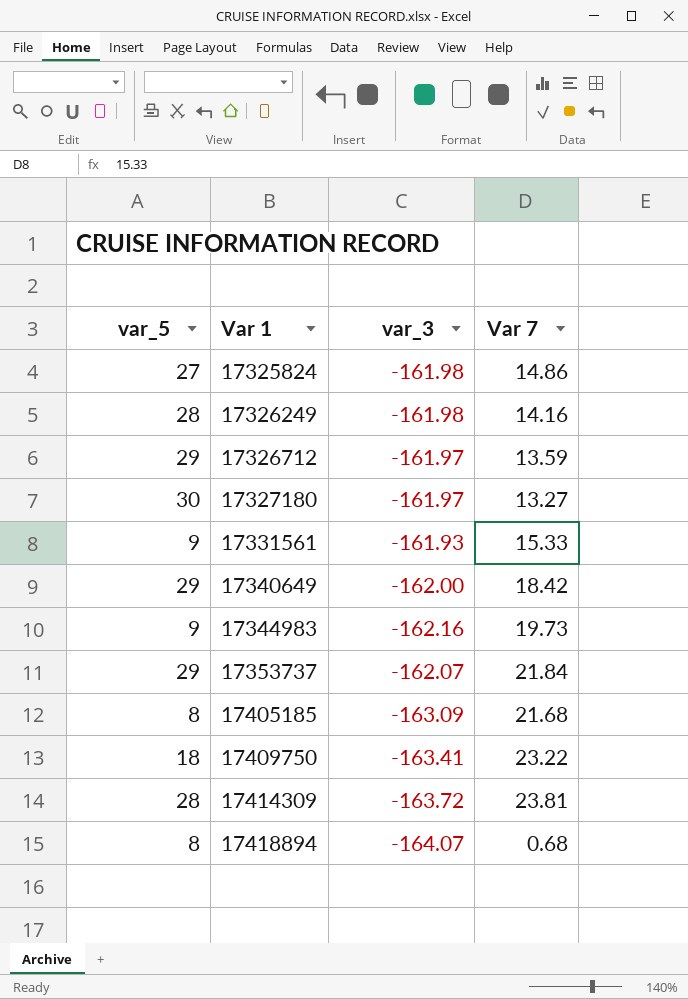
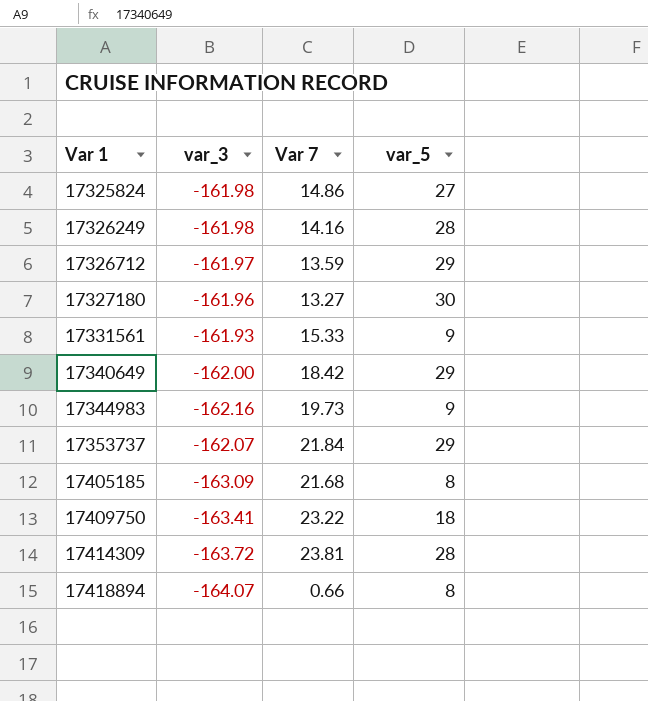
column var_5 | position: 1 -> 4
17327180 | var_3: -161.97 -> -161.96
17418894 | Var 7: 0.68 -> 0.66

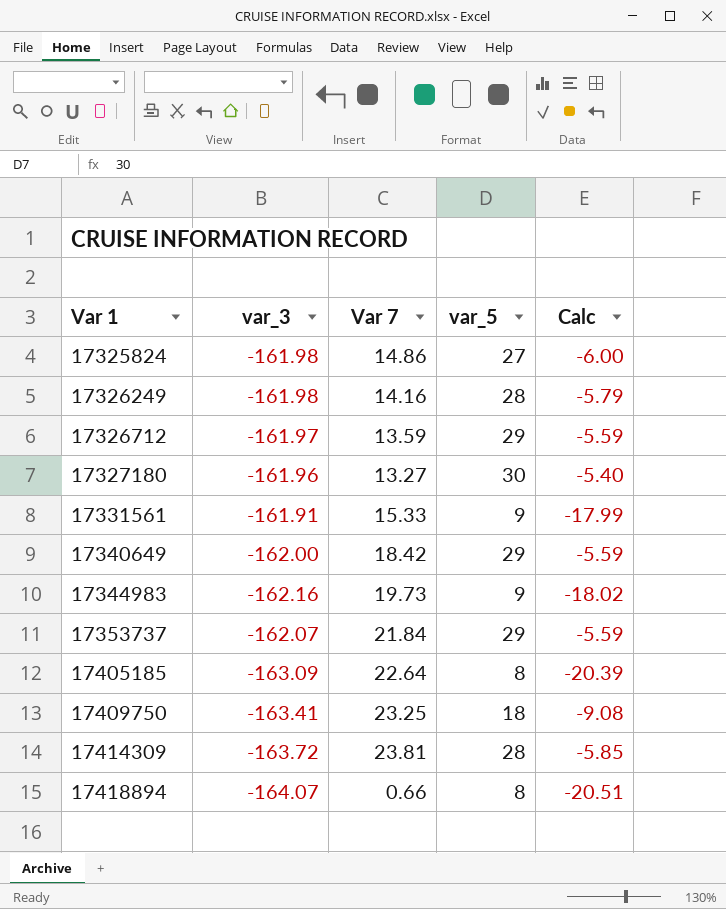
column Calc | formula: none -> [var_3] / [var_5]
17331561 | var_3: -161.93 -> -161.91
17405185 | Var 7: 21.68 -> 22.64
17409750 | Var 7: 23.22 -> 23.25

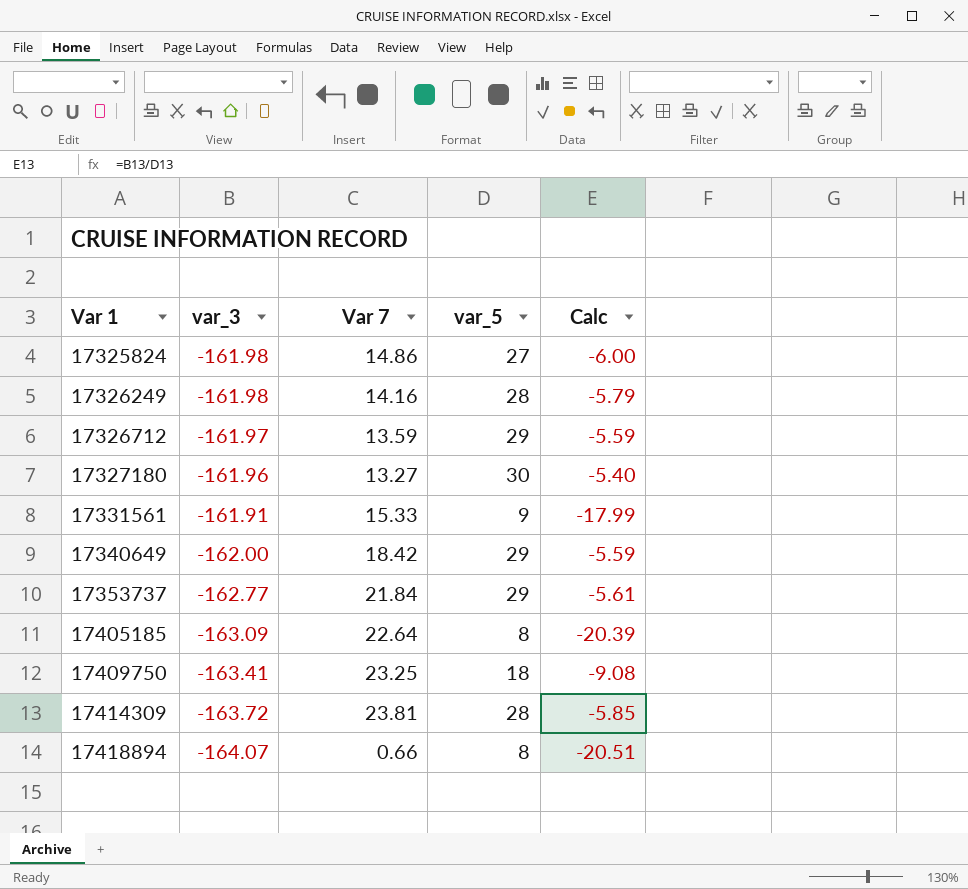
row 17344983: -162.16 | 19.73 | 9 | -18.02 -> none
17353737 | var_3: -162.07 -> -162.77
17353737 | Calc: -5.59 -> -5.61

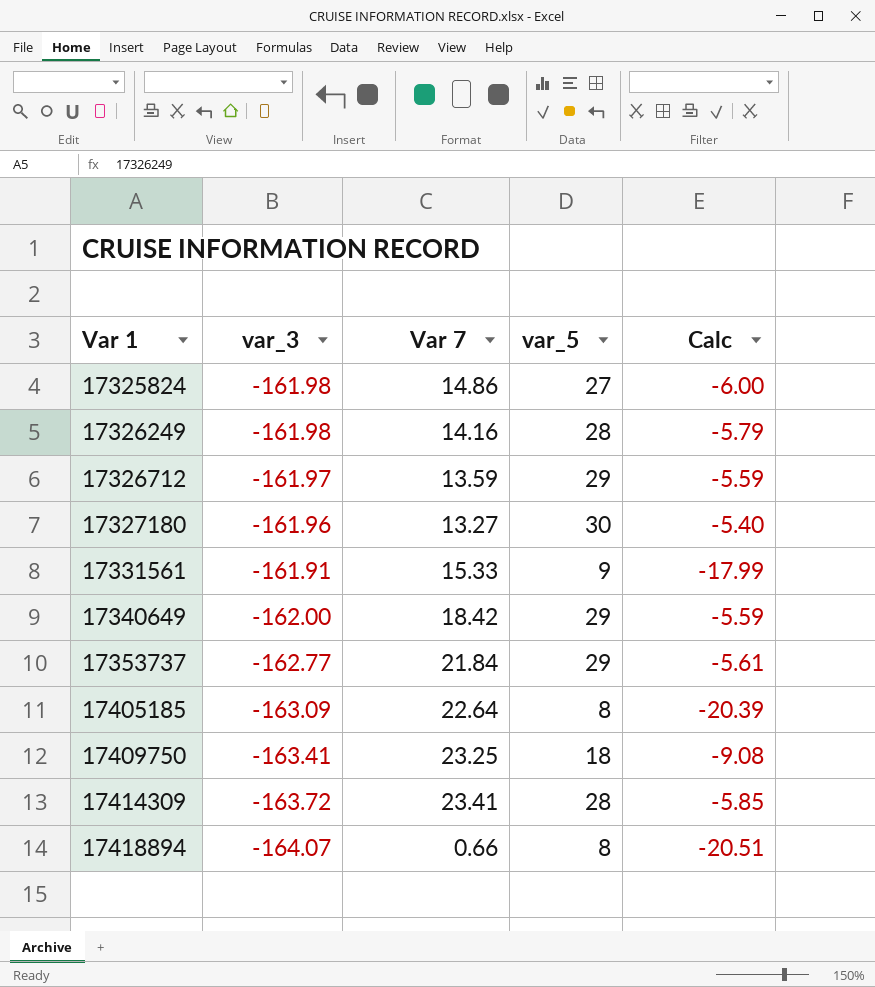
17414309 | Var 7: 23.81 -> 23.41

